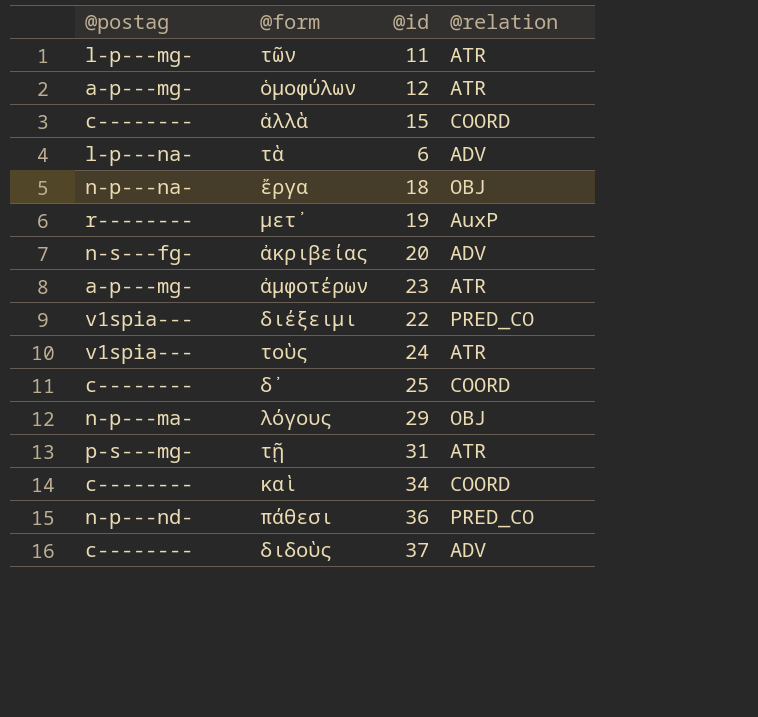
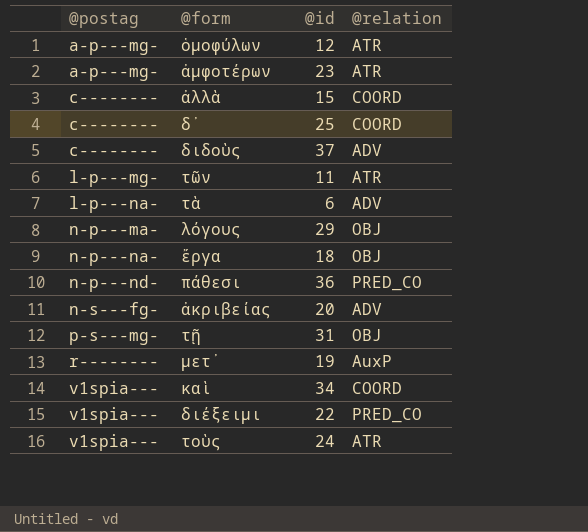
row order: none -> @postag ascending
τῇ | @relation: ATR -> OBJ
καὶ | @postag: c-------- -> v1spia---

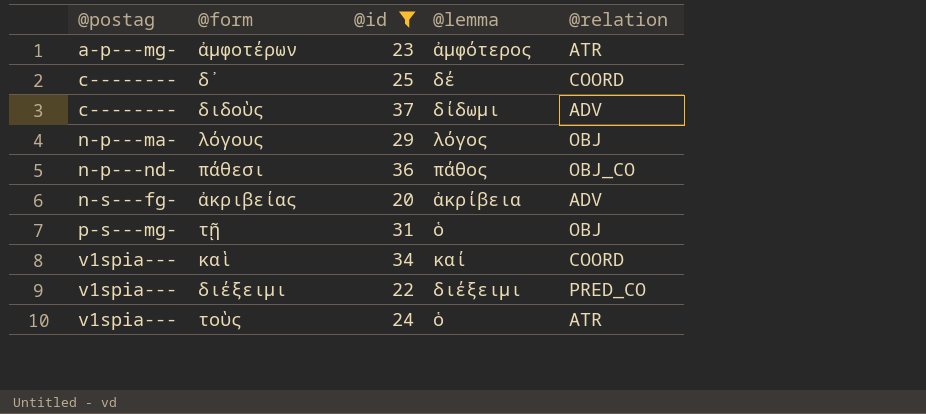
filter: none -> @id >= 20
column @lemma | position: none -> 4
πάθεσι | @relation: PRED_CO -> OBJ_CO

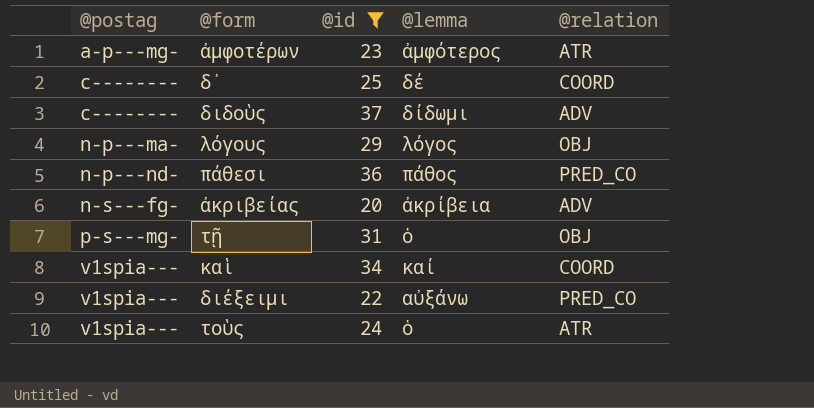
πάθεσι | @relation: OBJ_CO -> PRED_CO
διέξειμι | @lemma: διέξειμι -> αὐξάνω

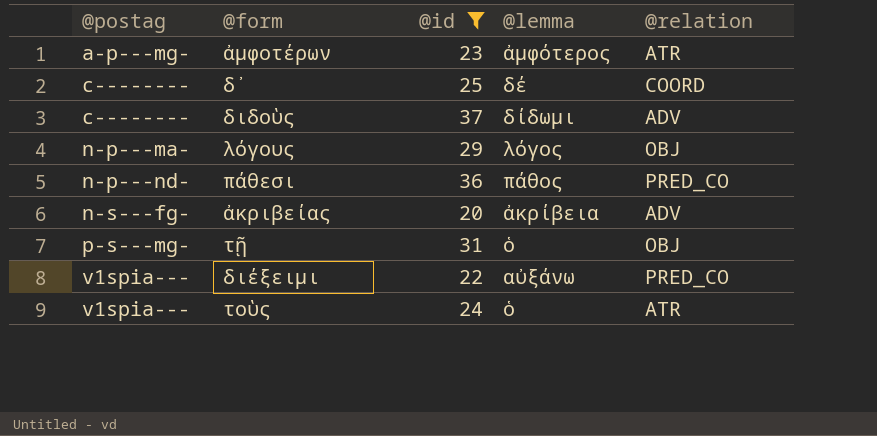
row καὶ: v1spia--- | 34 | καί | COORD -> none

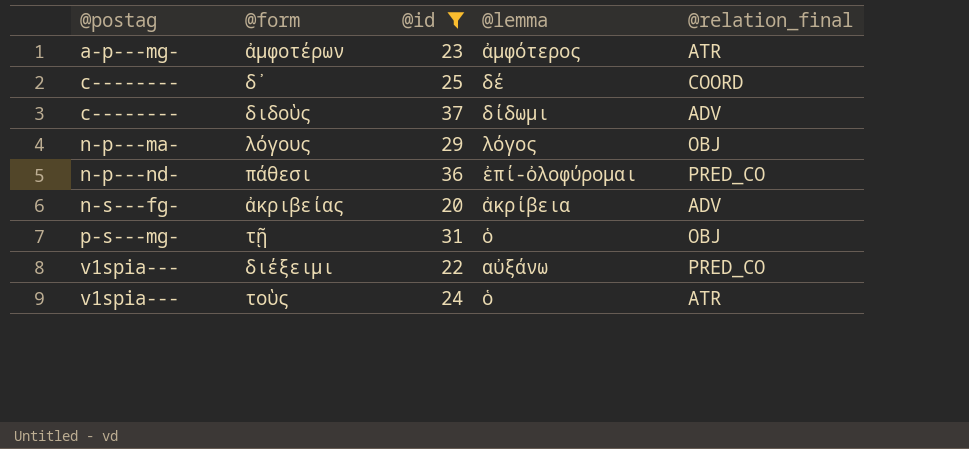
column name: @relation -> @relation_final
πάθεσι | @lemma: πάθος -> ἐπί-ὀλοφύρομαι

